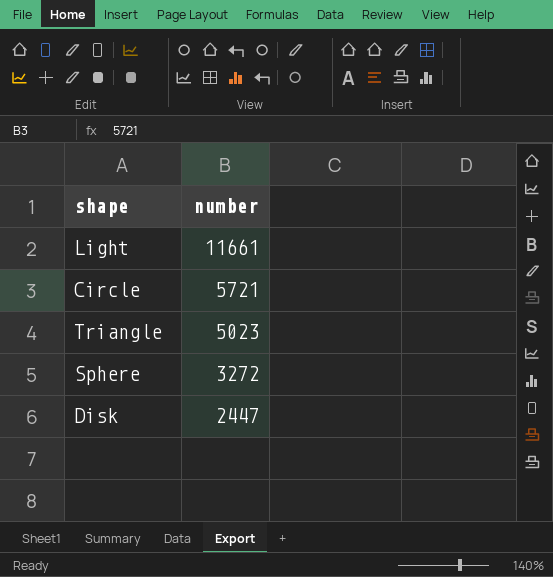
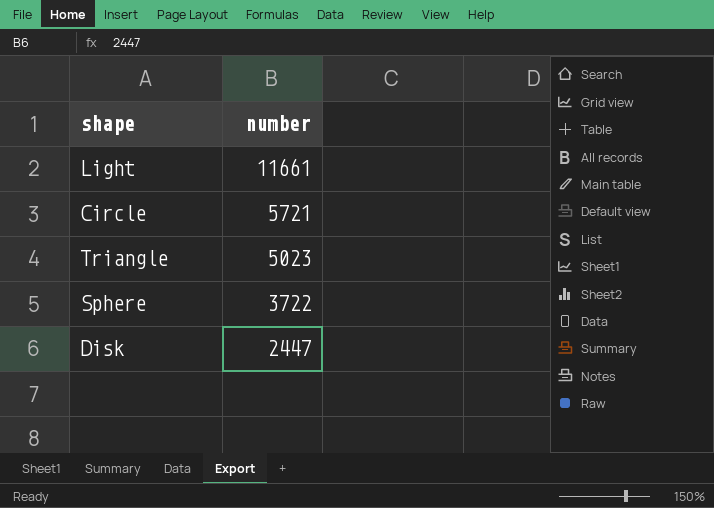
Sphere | number: 3272 -> 3722

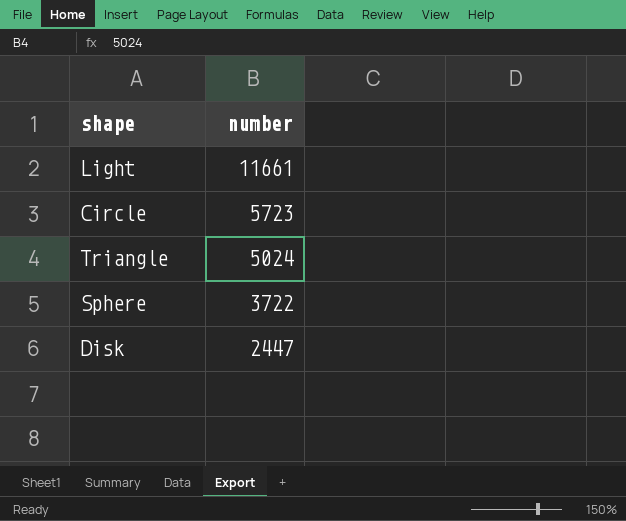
Circle | number: 5721 -> 5723
Triangle | number: 5023 -> 5024

